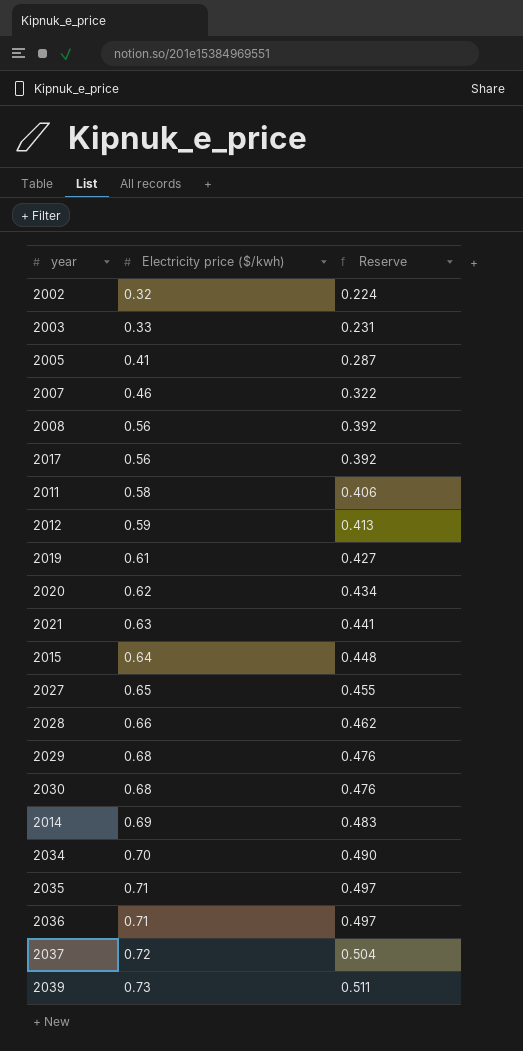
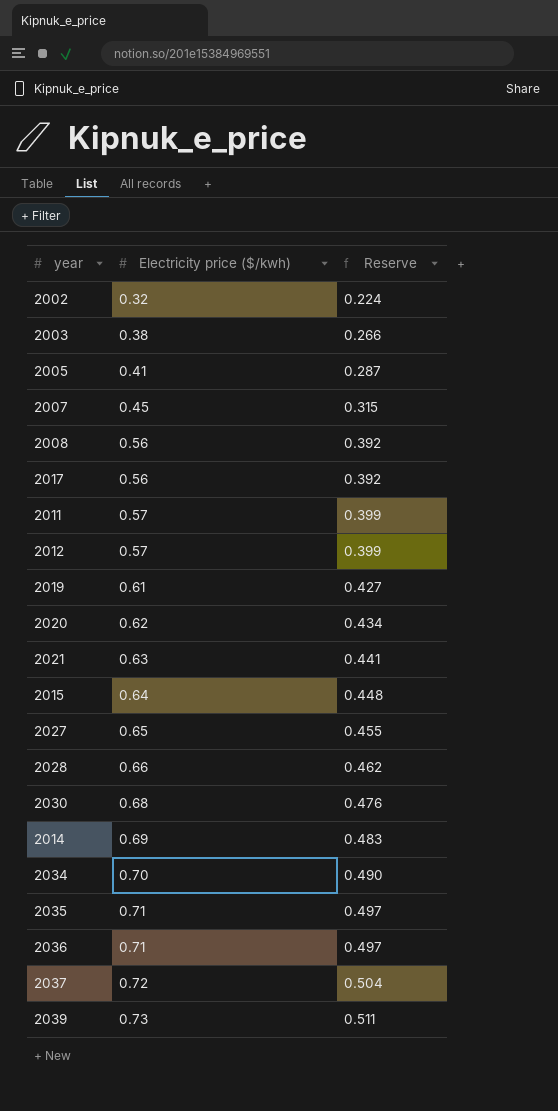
row 2029: 0.68 | 0.476 -> none
2003 | Electricity price ($/kwh): 0.33 -> 0.38
2003 | Reserve: 0.231 -> 0.266
2007 | Electricity price ($/kwh): 0.46 -> 0.45
2007 | Reserve: 0.322 -> 0.315
2011 | Electricity price ($/kwh): 0.58 -> 0.57
2011 | Reserve: 0.406 -> 0.399
2012 | Electricity price ($/kwh): 0.59 -> 0.57
2012 | Reserve: 0.413 -> 0.399

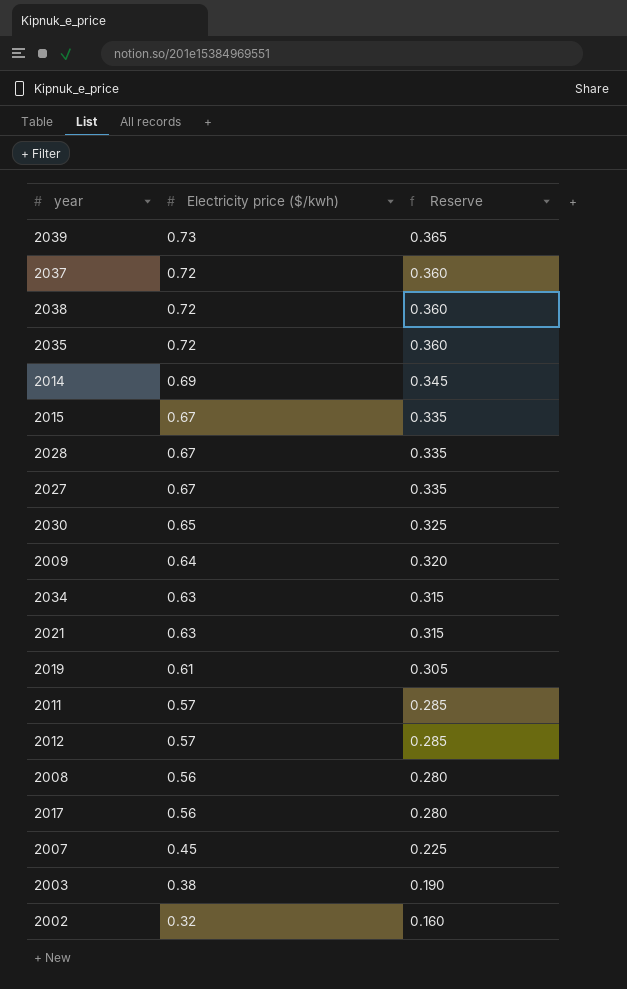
row order: Electricity price ($/kwh) ascending -> Electricity price ($/kwh) descending
column Reserve | formula: [Electricity price ($/kwh)] * 0.7 -> [Electricity price ($/kwh)] * 0.5
row 2005: 0.41 | 0.287 -> none
row 2020: 0.62 | 0.434 -> none
row 2036: 0.71 | 0.497 -> none
row 2038: none -> 0.72 | 0.360
2035 | Electricity price ($/kwh): 0.71 -> 0.72
2015 | Electricity price ($/kwh): 0.64 -> 0.67
2028 | Electricity price ($/kwh): 0.66 -> 0.67
2027 | Electricity price ($/kwh): 0.65 -> 0.67
2030 | Electricity price ($/kwh): 0.68 -> 0.65
row 2009: none -> 0.64 | 0.320
2034 | Electricity price ($/kwh): 0.70 -> 0.63

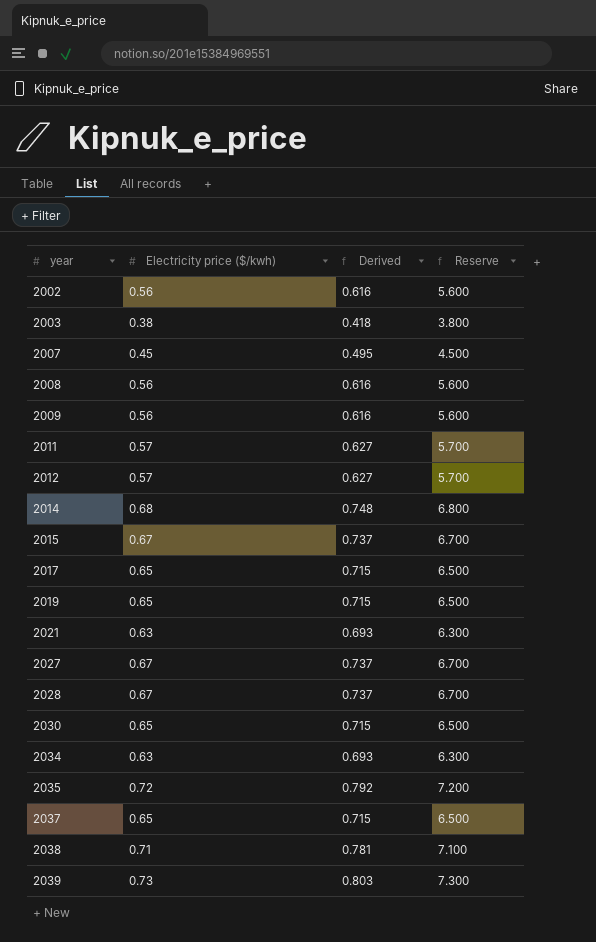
row order: Electricity price ($/kwh) descending -> year ascending
column Derived | formula: none -> [Electricity price ($/kwh)] * 1.1
column Reserve | formula: [Electricity price ($/kwh)] * 0.5 -> [Electricity price ($/kwh)] * 10
2002 | Electricity price ($/kwh): 0.32 -> 0.56
2009 | Electricity price ($/kwh): 0.64 -> 0.56
2014 | Electricity price ($/kwh): 0.69 -> 0.68
2017 | Electricity price ($/kwh): 0.56 -> 0.65
2019 | Electricity price ($/kwh): 0.61 -> 0.65
2037 | Electricity price ($/kwh): 0.72 -> 0.65
2038 | Electricity price ($/kwh): 0.72 -> 0.71

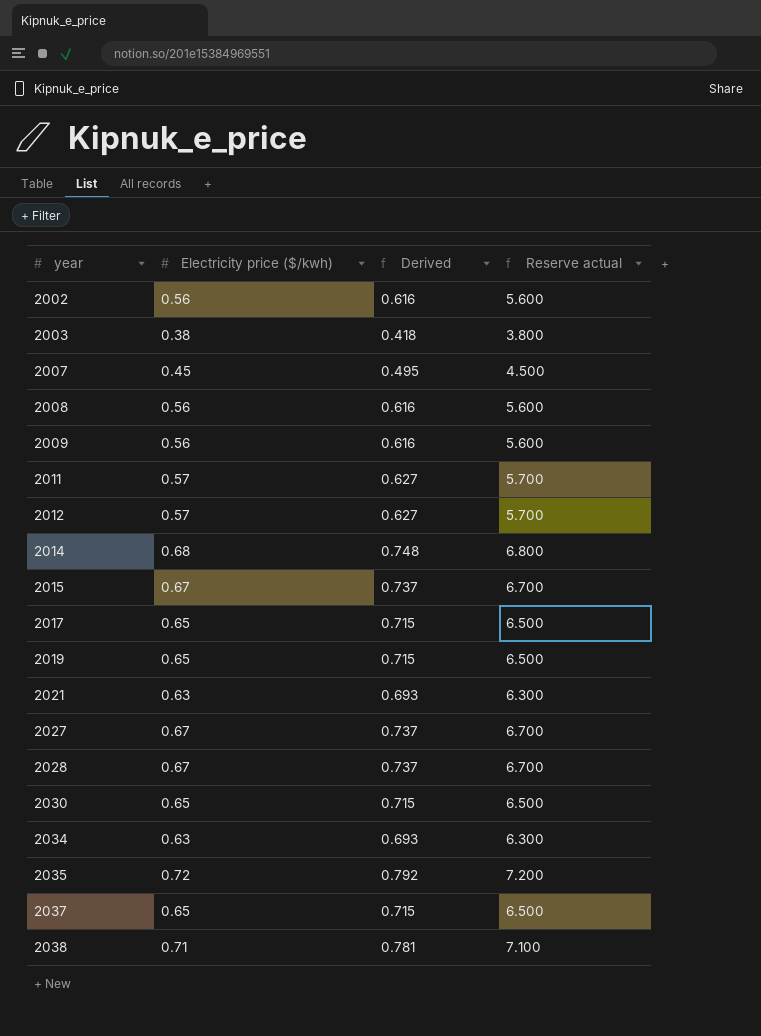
column name: Reserve -> Reserve actual
row 2039: 0.73 | 0.803 | 7.300 -> none

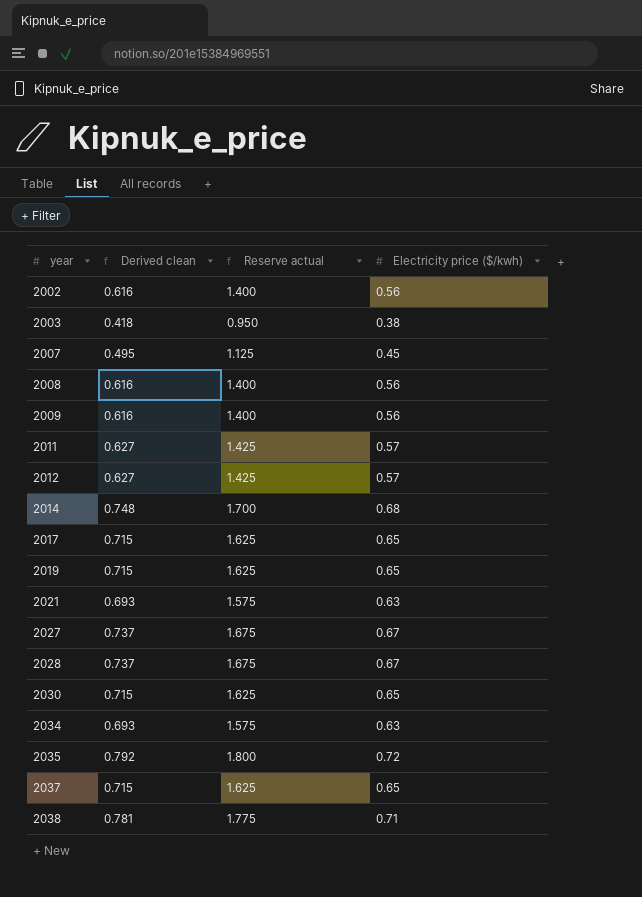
column name: Derived -> Derived clean
column Reserve actual | formula: [Electricity price ($/kwh)] * 10 -> [Electricity price ($/kwh)] * 2.5
column Electricity price ($/kwh) | position: 2 -> 4
row 2015: 0.67 | 0.737 | 6.700 -> none

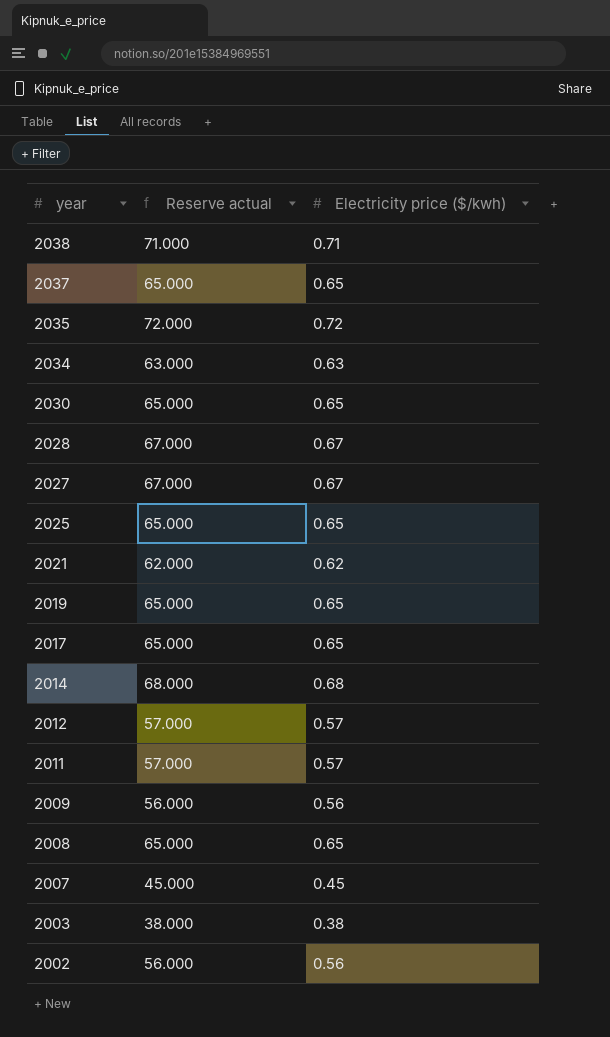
row order: year ascending -> year descending
column Derived clean | formula: [Electricity price ($/kwh)] * 1.1 -> none
column Reserve actual | formula: [Electricity price ($/kwh)] * 2.5 -> [Electricity price ($/kwh)] * 100
row 2025: none -> 65.000 | 0.65
2021 | Electricity price ($/kwh): 0.63 -> 0.62
2008 | Electricity price ($/kwh): 0.56 -> 0.65

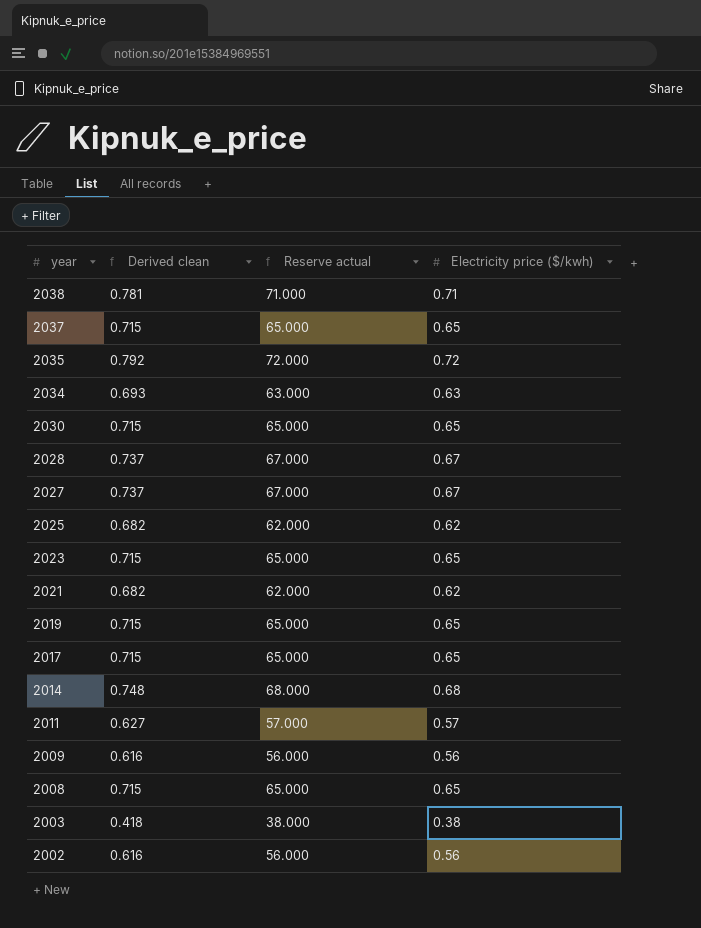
column Derived clean | formula: none -> [Electricity price ($/kwh)] * 1.1
row 2012: 57.000 | 0.57 -> none
row 2007: 45.000 | 0.45 -> none
2025 | Reserve actual: 65.000 -> 62.000
2025 | Electricity price ($/kwh): 0.65 -> 0.62
row 2023: none -> 0.715 | 65.000 | 0.65

